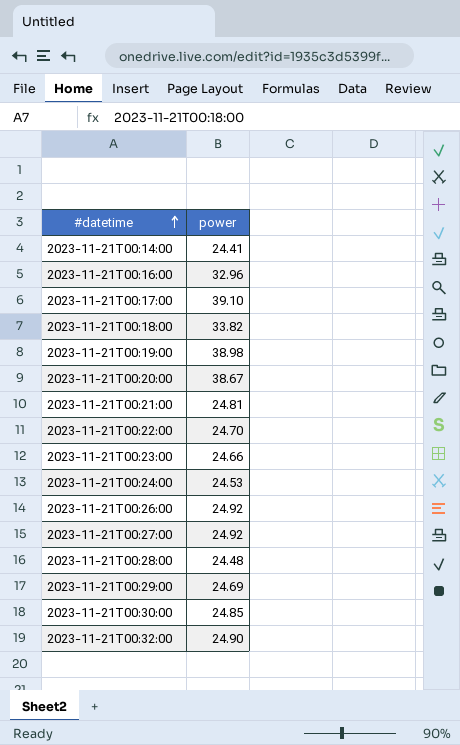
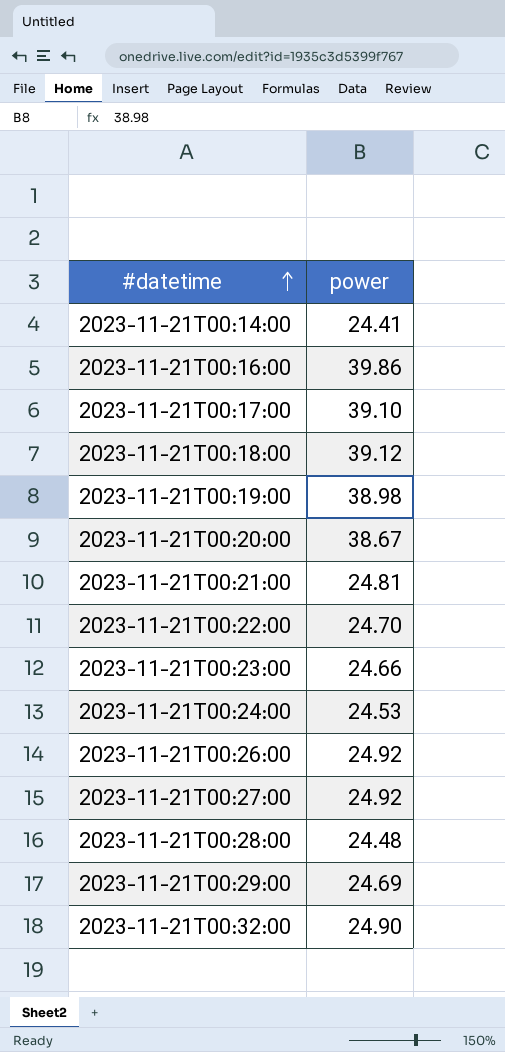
row 2023-11-21T00:30:00: 24.85 -> none
2023-11-21T00:16:00 | power: 32.96 -> 39.86
2023-11-21T00:18:00 | power: 33.82 -> 39.12

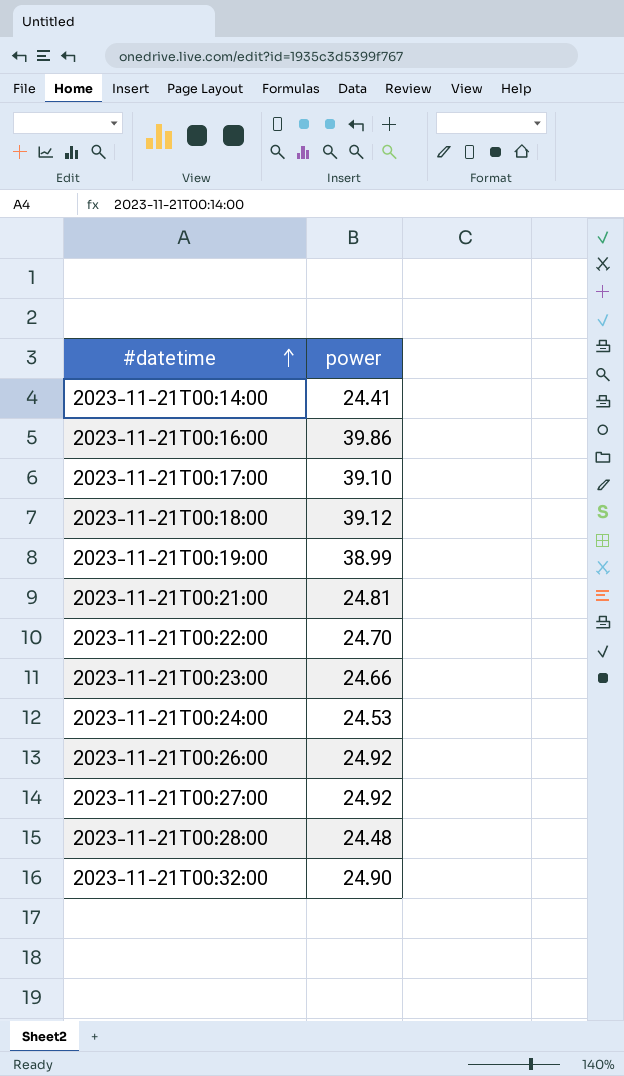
row 2023-11-21T00:20:00: 38.67 -> none
row 2023-11-21T00:29:00: 24.69 -> none
2023-11-21T00:19:00 | power: 38.98 -> 38.99

